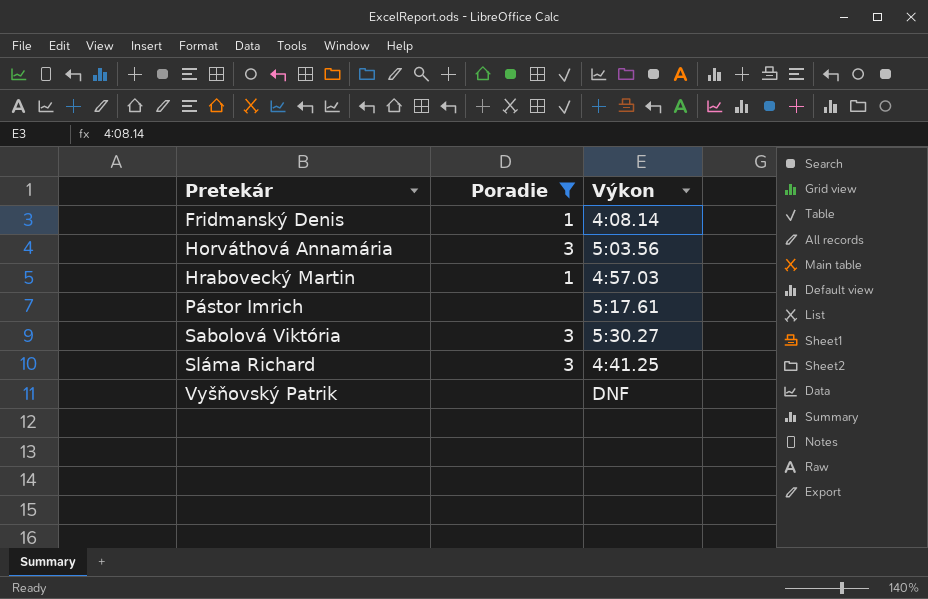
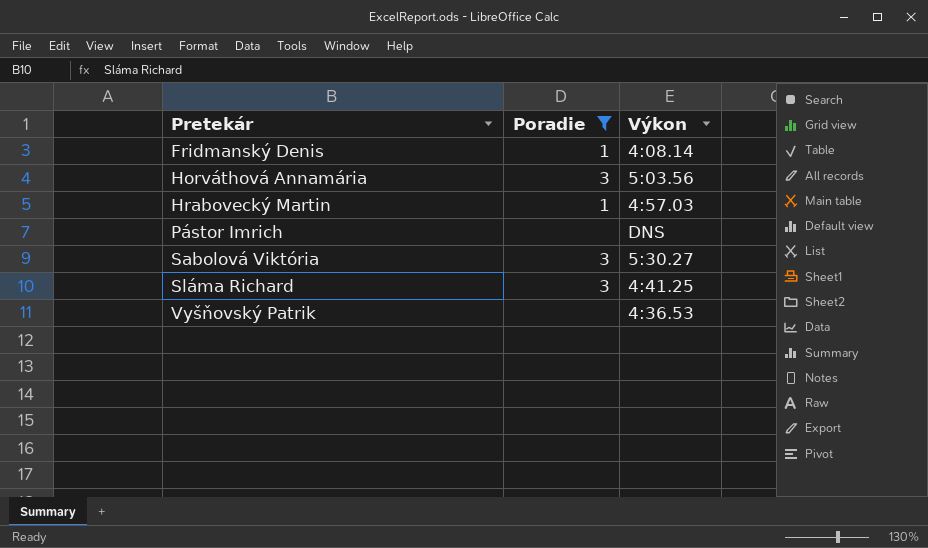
Pástor Imrich | Výkon: 5:17.61 -> DNS
Vyšňovský Patrik | Výkon: DNF -> 4:36.53

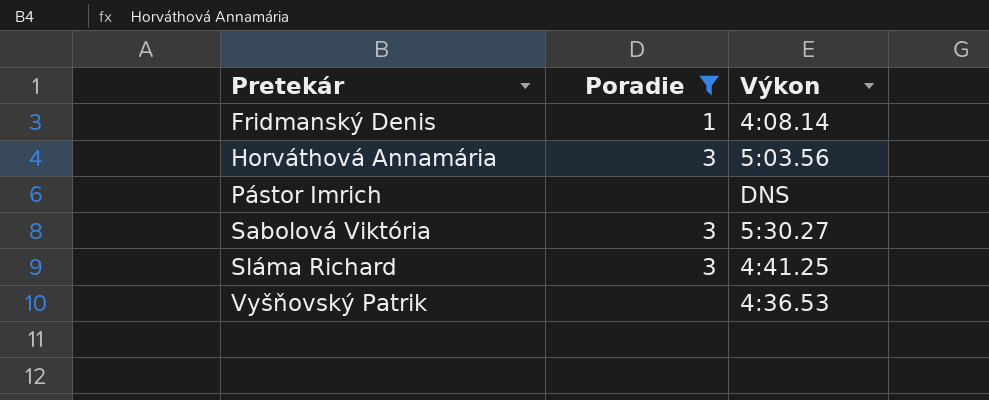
row Hrabovecký Martin: 1 | 4:57.03 -> none

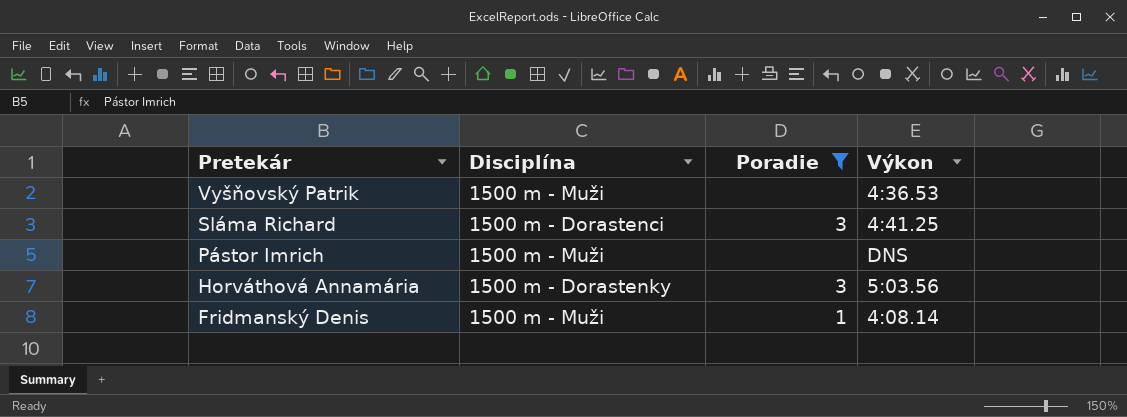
row order: Pretekár ascending -> Pretekár descending
column Disciplína | position: none -> 2
row Sabolová Viktória: 3 | 5:30.27 -> none

